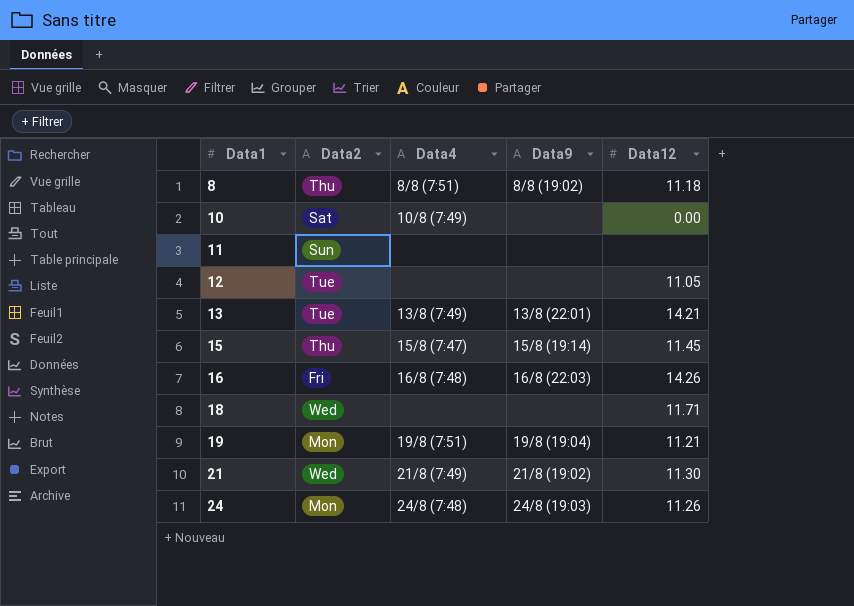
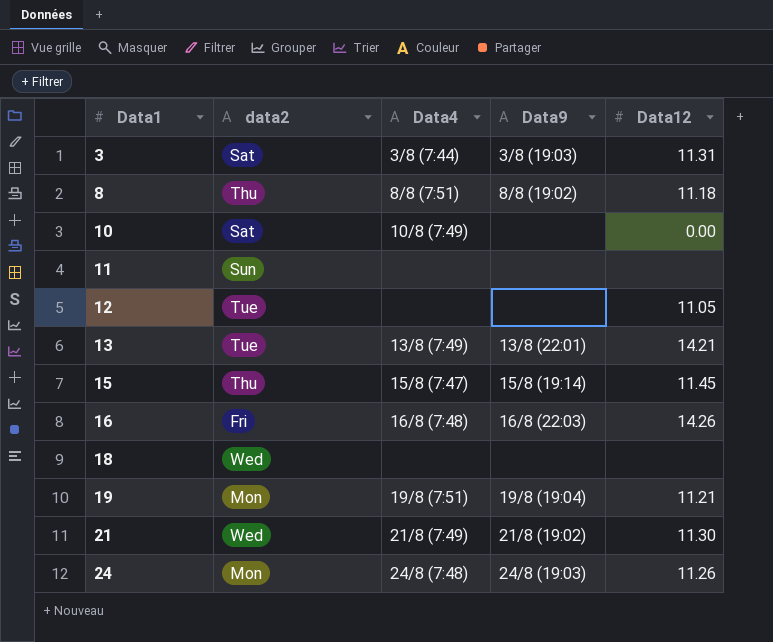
column name: Data2 -> data2
row 3: none -> Sat | 3/8 (7:44) | 3/8 (19:03) | 11.31
18 | Data12: 11.71 -> none

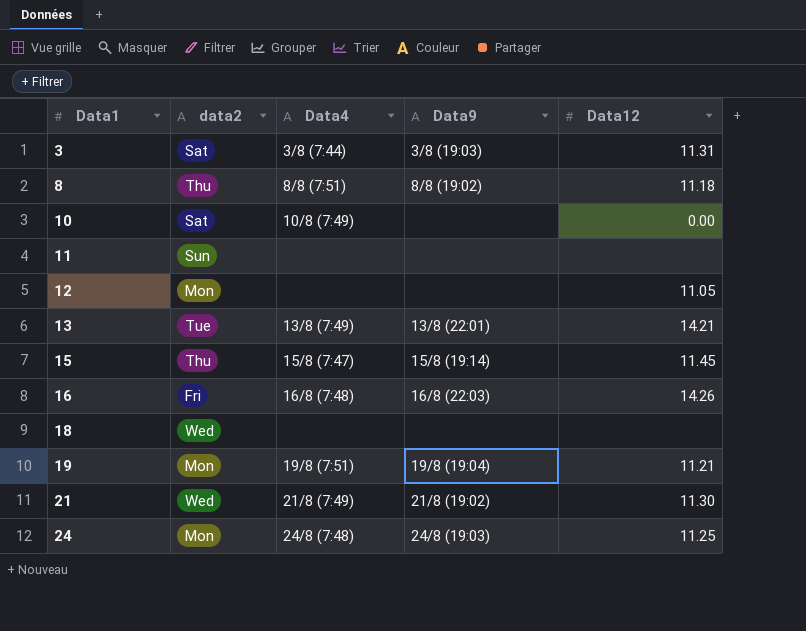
12 | data2: Tue -> Mon
24 | Data12: 11.26 -> 11.25

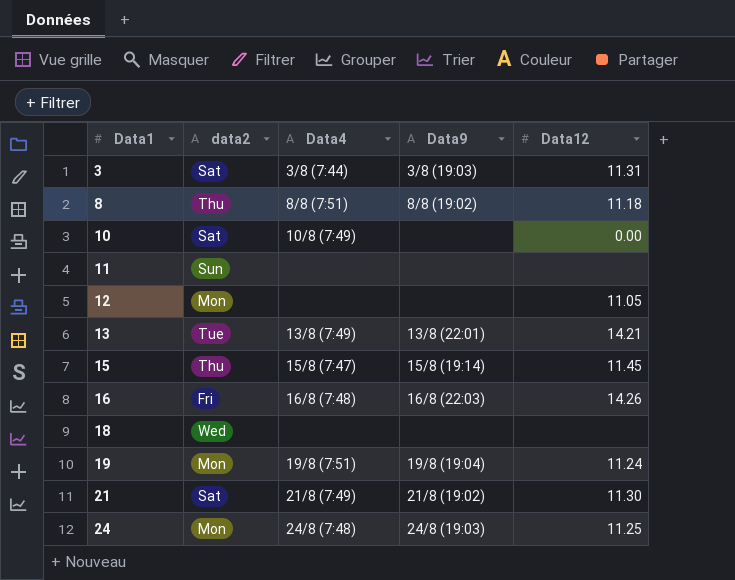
19 | Data12: 11.21 -> 11.24
21 | data2: Wed -> Sat

